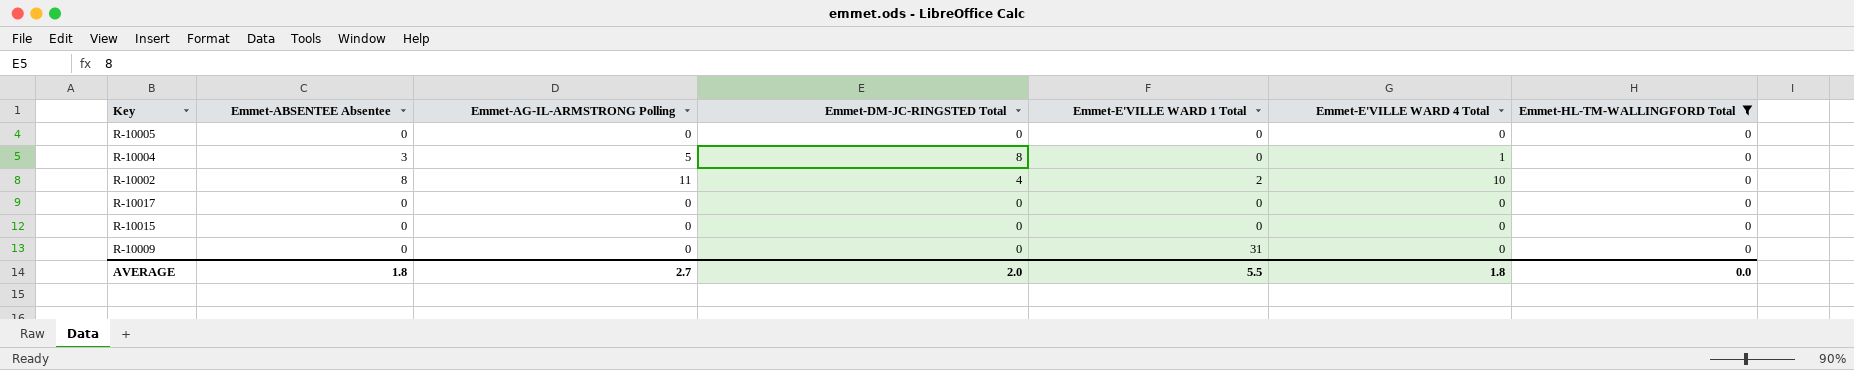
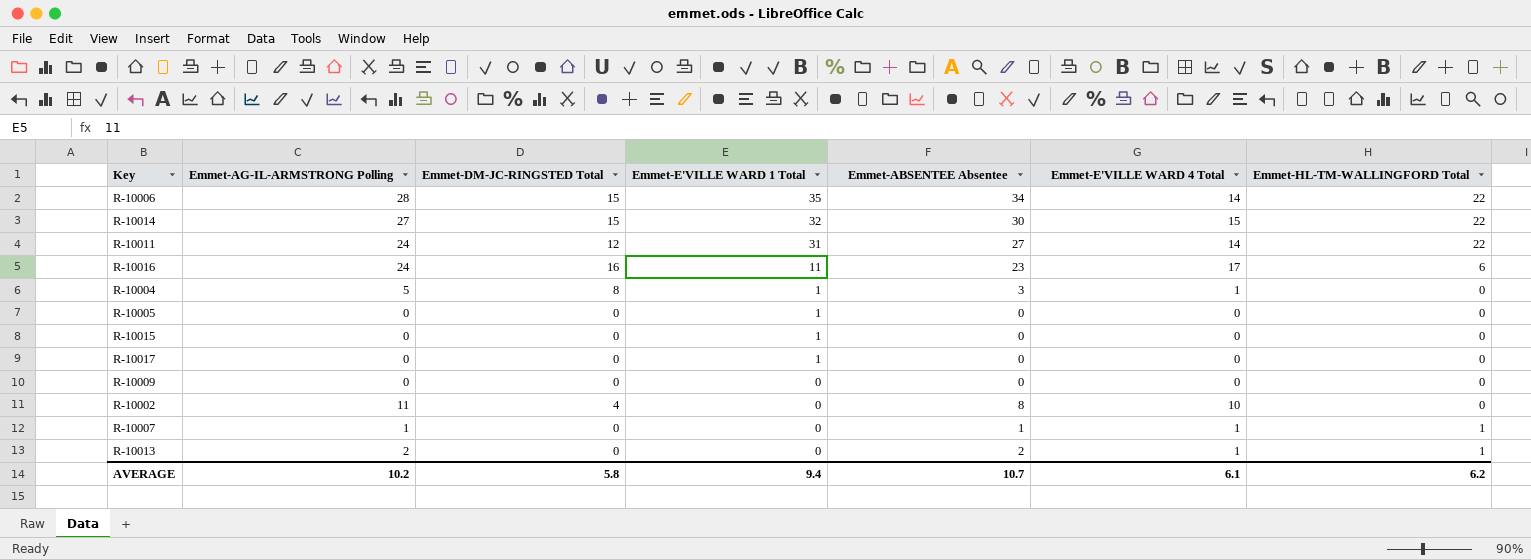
filter: Emmet-HL-TM-WALLINGFORD Total = 0 -> none
row order: none -> Emmet-E'VILLE WARD 1 Total descending
column Emmet-ABSENTEE Absentee | position: 2 -> 5
R-10004 | Emmet-E'VILLE WARD 1 Total: 0 -> 1
R-10005 | Emmet-E'VILLE WARD 1 Total: 0 -> 1
R-10015 | Emmet-E'VILLE WARD 1 Total: 0 -> 1
R-10017 | Emmet-E'VILLE WARD 1 Total: 0 -> 1
R-10009 | Emmet-E'VILLE WARD 1 Total: 31 -> 0
R-10002 | Emmet-E'VILLE WARD 1 Total: 2 -> 0
AVERAGE | Emmet-AG-IL-ARMSTRONG Polling: 2.7 -> 10.2
AVERAGE | Emmet-DM-JC-RINGSTED Total: 2.0 -> 5.8
AVERAGE | Emmet-E'VILLE WARD 1 Total: 5.5 -> 9.4
AVERAGE | Emmet-ABSENTEE Absentee: 1.8 -> 10.7
AVERAGE | Emmet-E'VILLE WARD 4 Total: 1.8 -> 6.1
AVERAGE | Emmet-HL-TM-WALLINGFORD Total: 0.0 -> 6.2

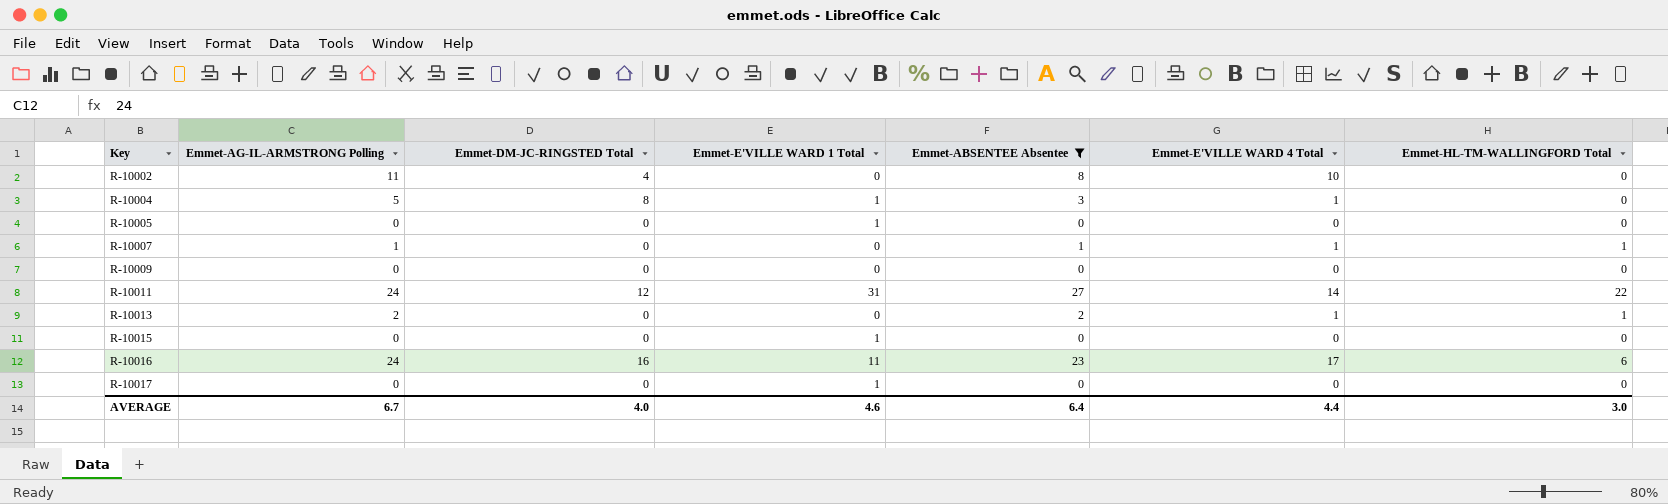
filter: none -> Emmet-ABSENTEE Absentee <= 27
row order: Emmet-E'VILLE WARD 1 Total descending -> Key ascending
AVERAGE | Emmet-AG-IL-ARMSTRONG Polling: 10.2 -> 6.7
AVERAGE | Emmet-DM-JC-RINGSTED Total: 5.8 -> 4.0
AVERAGE | Emmet-E'VILLE WARD 1 Total: 9.4 -> 4.6
AVERAGE | Emmet-ABSENTEE Absentee: 10.7 -> 6.4
AVERAGE | Emmet-E'VILLE WARD 4 Total: 6.1 -> 4.4
AVERAGE | Emmet-HL-TM-WALLINGFORD Total: 6.2 -> 3.0

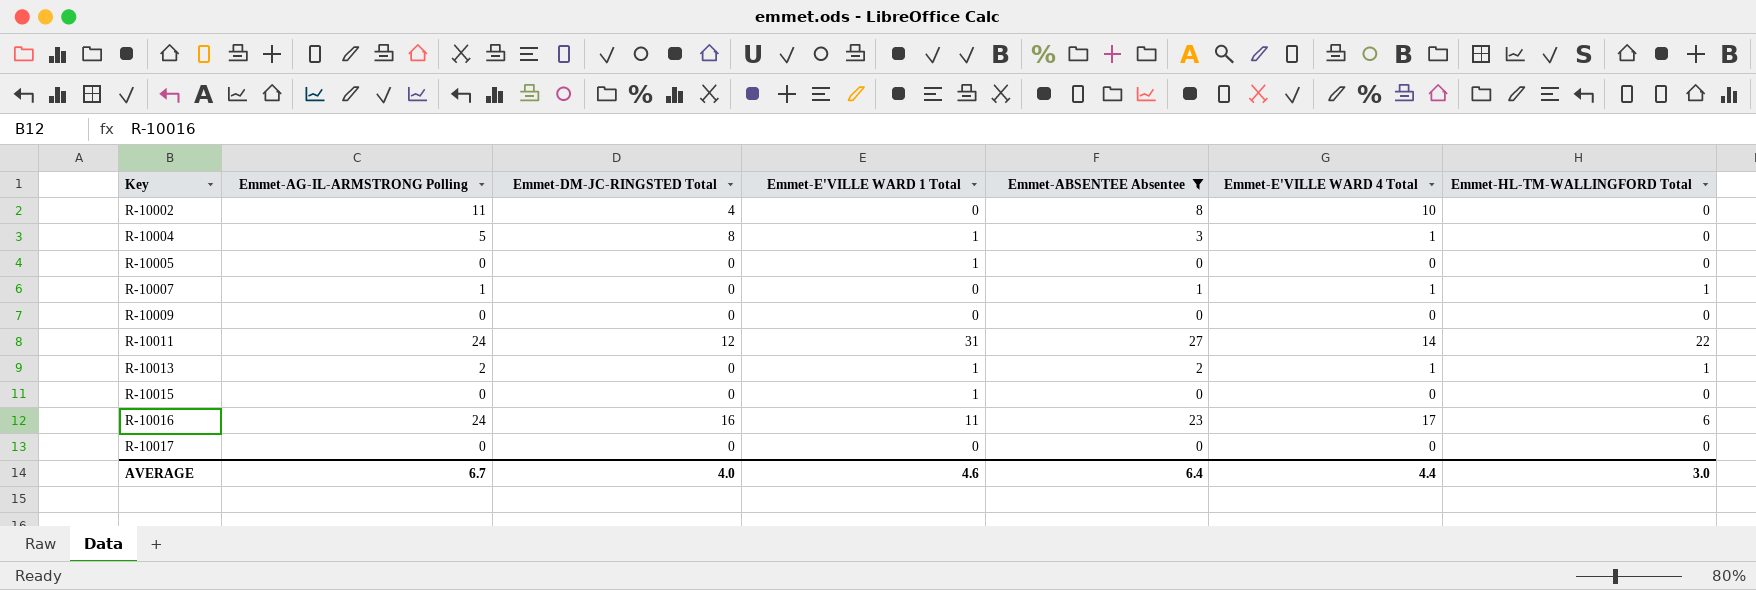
R-10013 | Emmet-E'VILLE WARD 1 Total: 0 -> 1
R-10017 | Emmet-E'VILLE WARD 1 Total: 1 -> 0

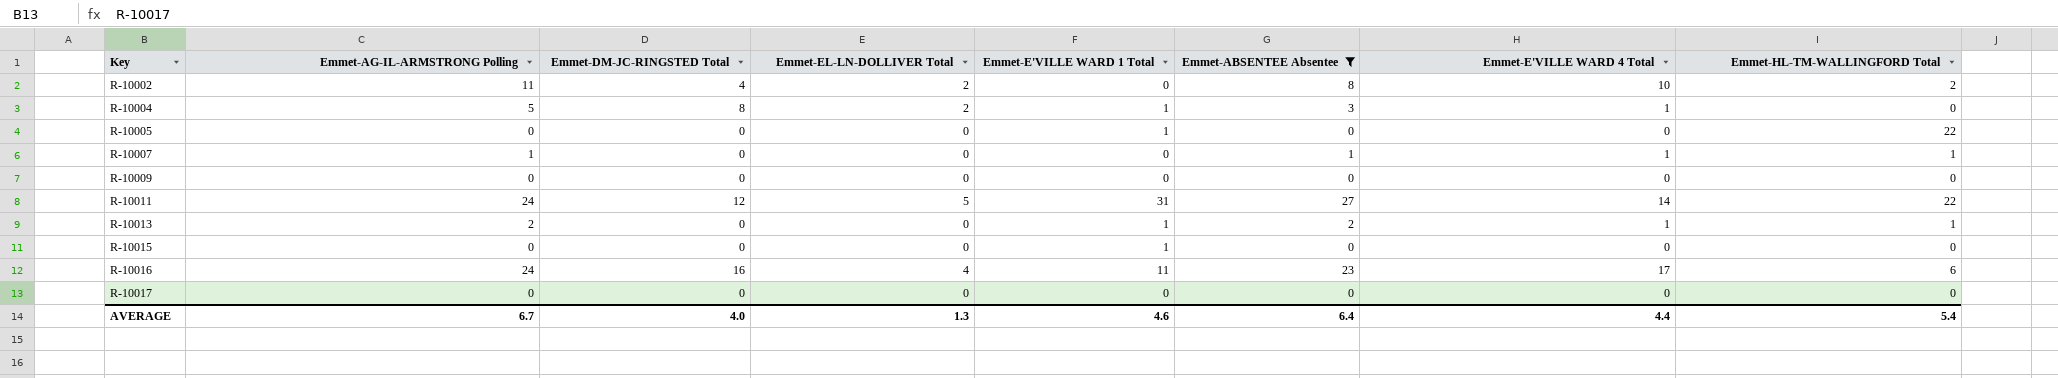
column Emmet-EL-LN-DOLLIVER Total | position: none -> 4
R-10002 | Emmet-HL-TM-WALLINGFORD Total: 0 -> 2
R-10005 | Emmet-HL-TM-WALLINGFORD Total: 0 -> 22
AVERAGE | Emmet-HL-TM-WALLINGFORD Total: 3.0 -> 5.4

